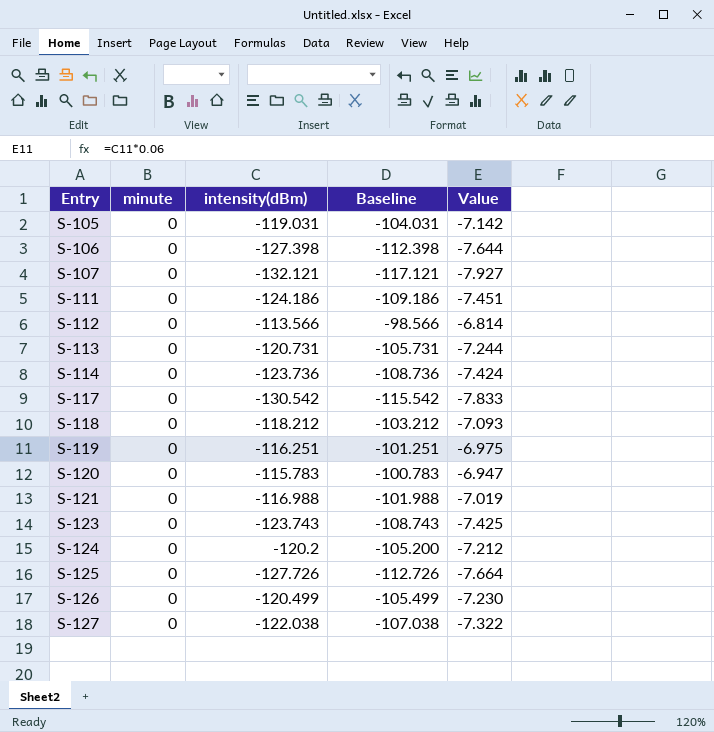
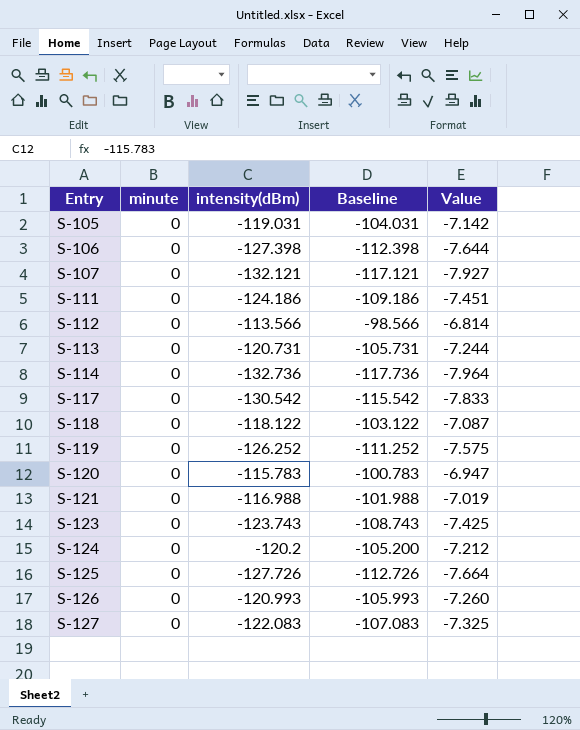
S-114 | intensity(dBm): -123.736 -> -132.736
S-114 | Baseline: -108.736 -> -117.736
S-114 | Value: -7.424 -> -7.964
S-118 | intensity(dBm): -118.212 -> -118.122
S-118 | Baseline: -103.212 -> -103.122
S-118 | Value: -7.093 -> -7.087
S-119 | intensity(dBm): -116.251 -> -126.252
S-119 | Baseline: -101.251 -> -111.252
S-119 | Value: -6.975 -> -7.575
S-126 | intensity(dBm): -120.499 -> -120.993
S-126 | Baseline: -105.499 -> -105.993
S-126 | Value: -7.230 -> -7.260
S-127 | intensity(dBm): -122.038 -> -122.083
S-127 | Baseline: -107.038 -> -107.083
S-127 | Value: -7.322 -> -7.325

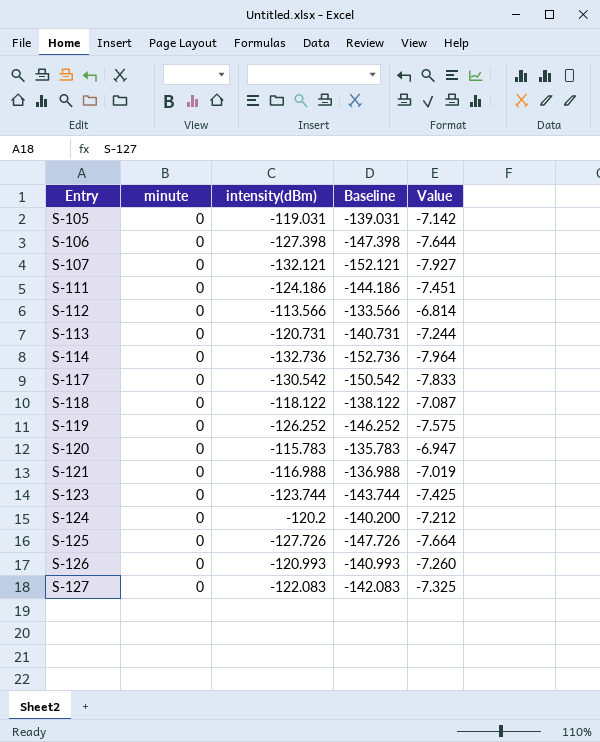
column Baseline | formula: [intensity(dBm)] + 15 -> [intensity(dBm)] - 20
S-123 | intensity(dBm): -123.743 -> -123.744

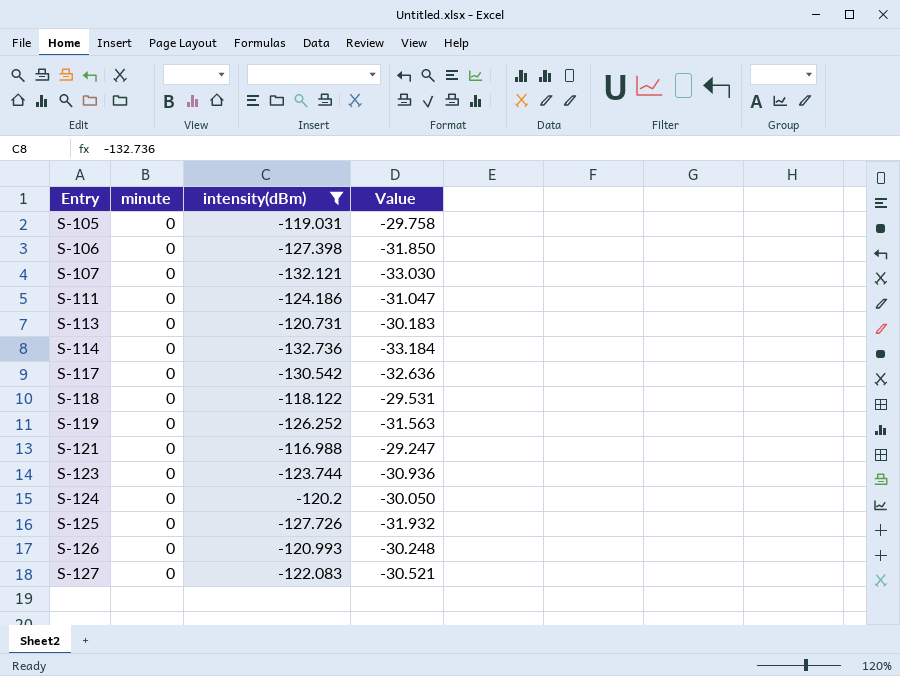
filter: none -> intensity(dBm) <= -116.988
column Baseline | formula: [intensity(dBm)] - 20 -> none
column Value | formula: [intensity(dBm)] * 0.06 -> [intensity(dBm)] * 0.25

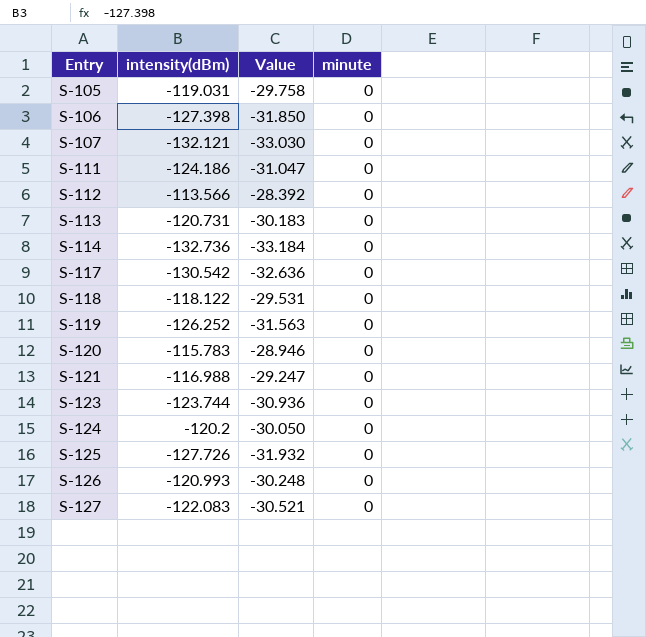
filter: intensity(dBm) <= -116.988 -> none
column minute | position: 2 -> 4

